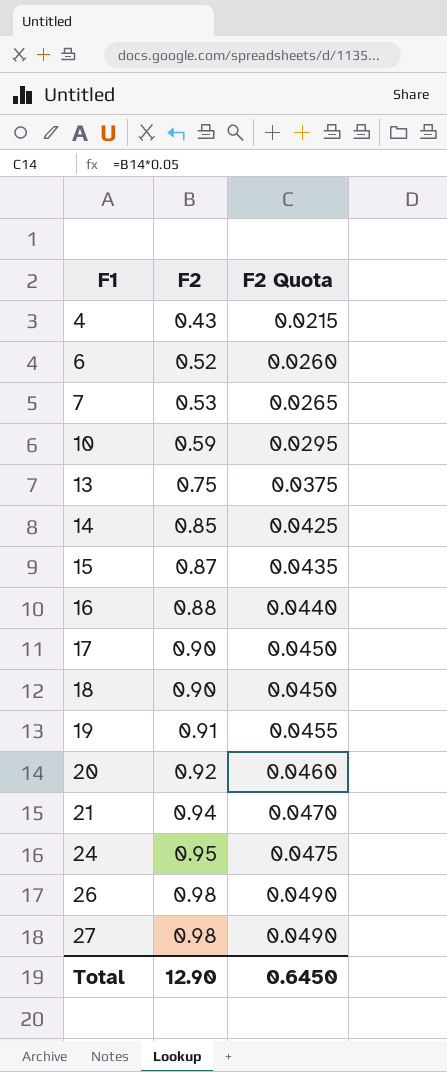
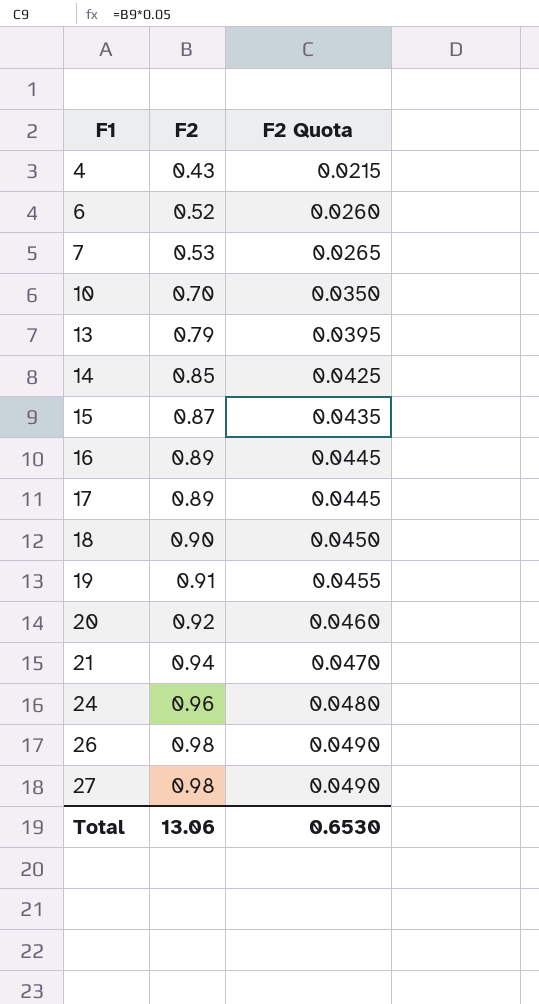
10 | F2: 0.59 -> 0.70
10 | F2 Quota: 0.0295 -> 0.0350
13 | F2: 0.75 -> 0.79
13 | F2 Quota: 0.0375 -> 0.0395
16 | F2: 0.88 -> 0.89
16 | F2 Quota: 0.0440 -> 0.0445
17 | F2: 0.90 -> 0.89
17 | F2 Quota: 0.0450 -> 0.0445
24 | F2: 0.95 -> 0.96
24 | F2 Quota: 0.0475 -> 0.0480
Total | F2: 12.90 -> 13.06
Total | F2 Quota: 0.6450 -> 0.6530

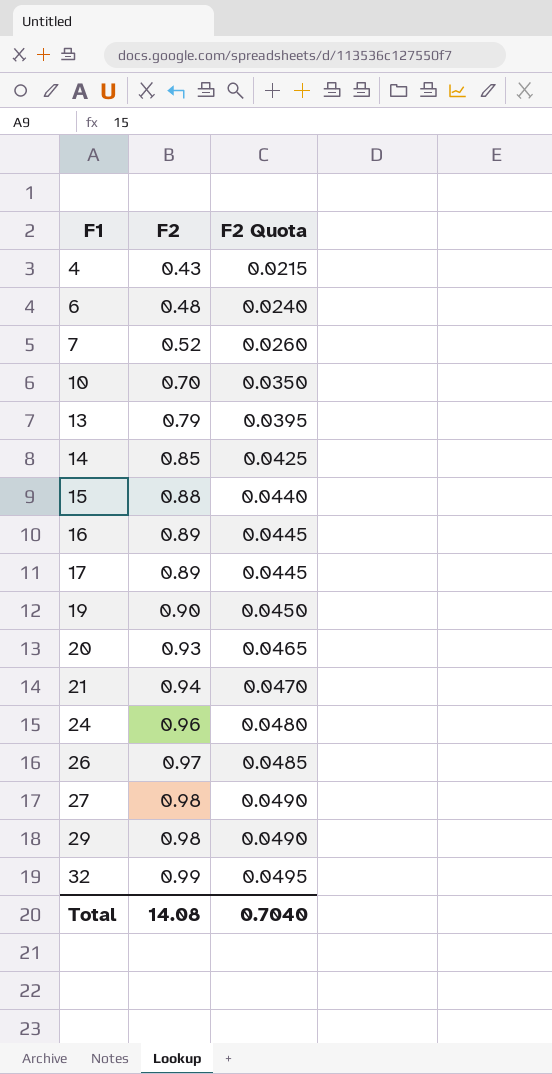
row 18: 0.90 | 0.0450 -> none
6 | F2: 0.52 -> 0.48
6 | F2 Quota: 0.0260 -> 0.0240
7 | F2: 0.53 -> 0.52
7 | F2 Quota: 0.0265 -> 0.0260
15 | F2: 0.87 -> 0.88
15 | F2 Quota: 0.0435 -> 0.0440
19 | F2: 0.91 -> 0.90
19 | F2 Quota: 0.0455 -> 0.0450
20 | F2: 0.92 -> 0.93
20 | F2 Quota: 0.0460 -> 0.0465
26 | F2: 0.98 -> 0.97
26 | F2 Quota: 0.0490 -> 0.0485
row 29: none -> 0.98 | 0.0490
row 32: none -> 0.99 | 0.0495
Total | F2: 13.06 -> 14.08
Total | F2 Quota: 0.6530 -> 0.7040

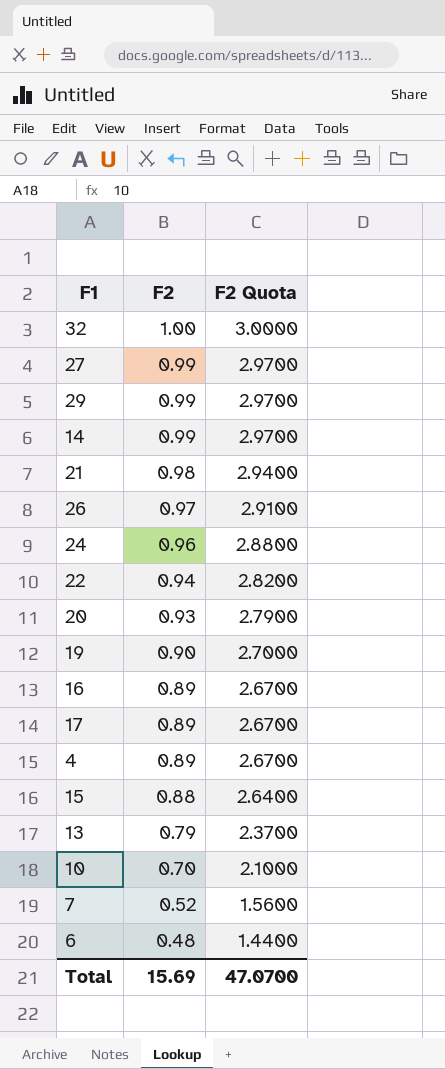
row order: F1 ascending -> F2 descending
column F2 Quota | formula: [F2] * 0.05 -> [F2] * 3
32 | F2: 0.99 -> 1.00
27 | F2: 0.98 -> 0.99
29 | F2: 0.98 -> 0.99
14 | F2: 0.85 -> 0.99
21 | F2: 0.94 -> 0.98
row 22: none -> 0.94 | 2.8200
4 | F2: 0.43 -> 0.89
Total | F2: 14.08 -> 15.69
Total | F2 Quota: 0.7040 -> 47.0700

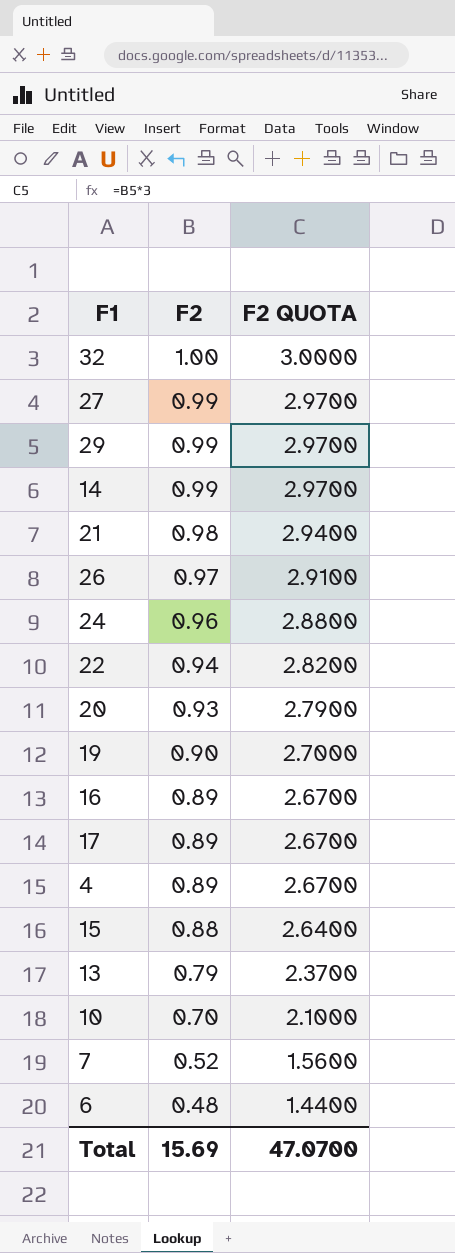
column name: F2 Quota -> F2 QUOTA

